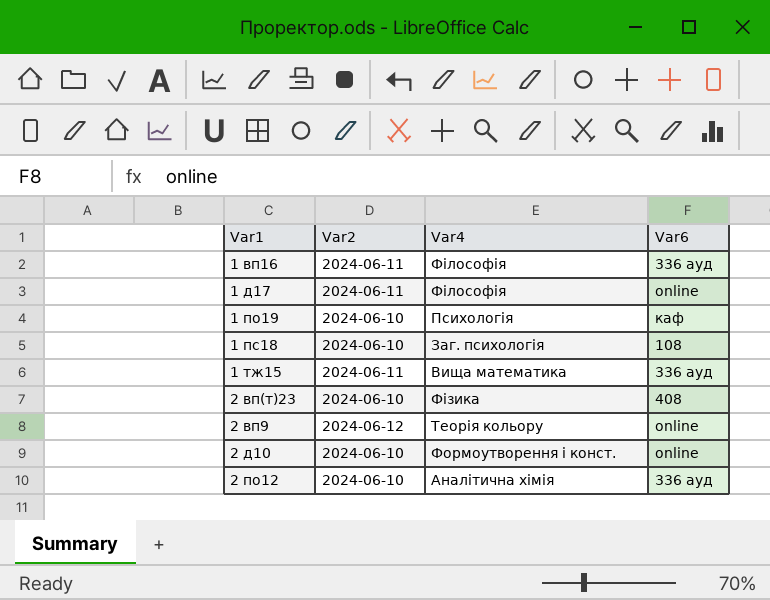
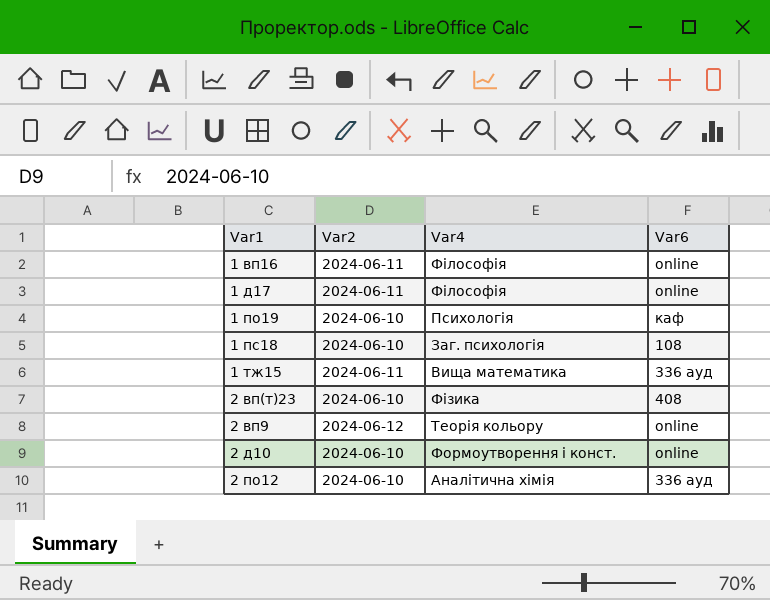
1 вп16 | Var6: 336 ауд -> online

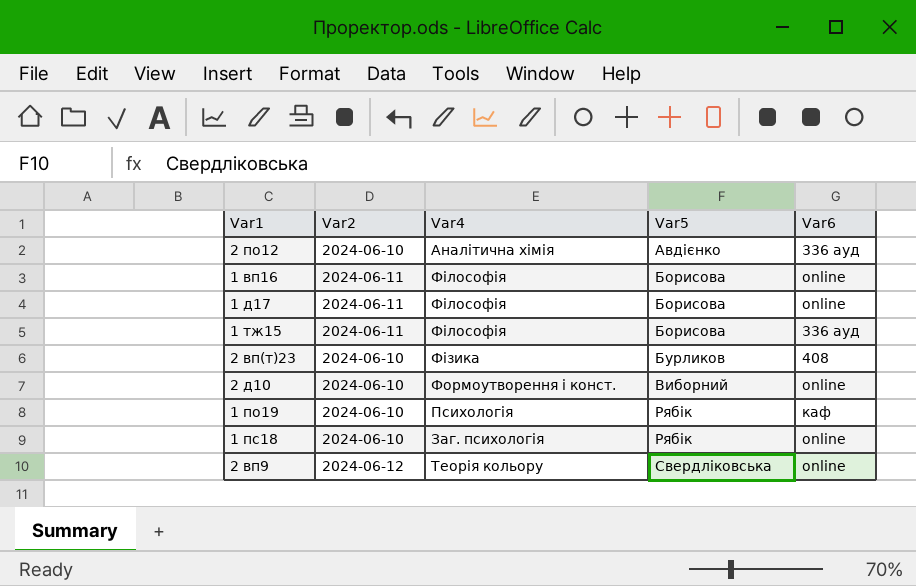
row order: none -> Var5 ascending
column Var5 | position: none -> 4
1 тж15 | Var4: Вища математика -> Філософія
1 пс18 | Var6: 108 -> online

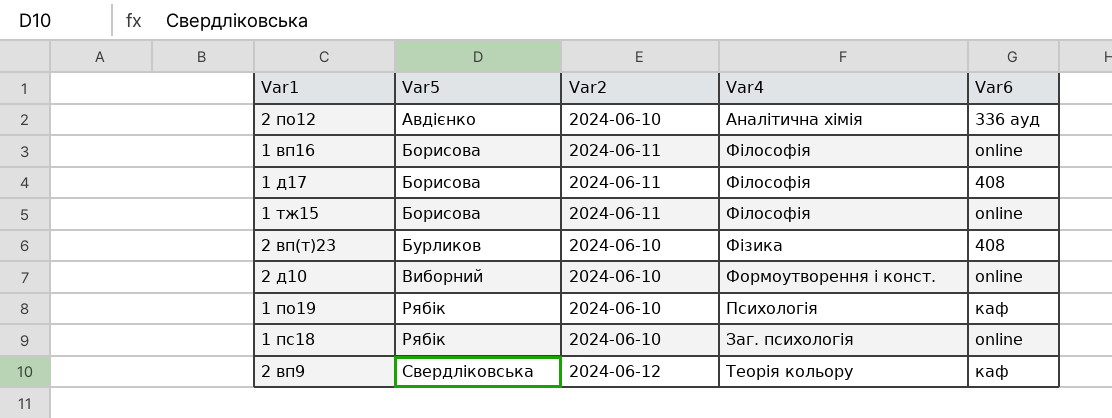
column Var5 | position: 4 -> 2
1 д17 | Var6: online -> 408
1 тж15 | Var6: 336 ауд -> online
2 вп9 | Var6: online -> каф

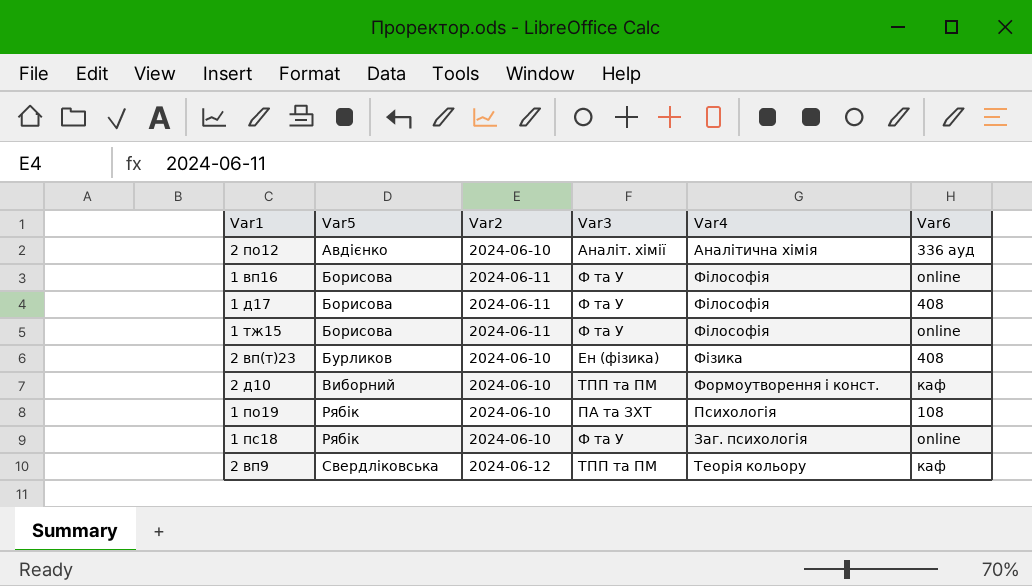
column Var3 | position: none -> 4
2 д10 | Var6: online -> каф
1 по19 | Var6: каф -> 108

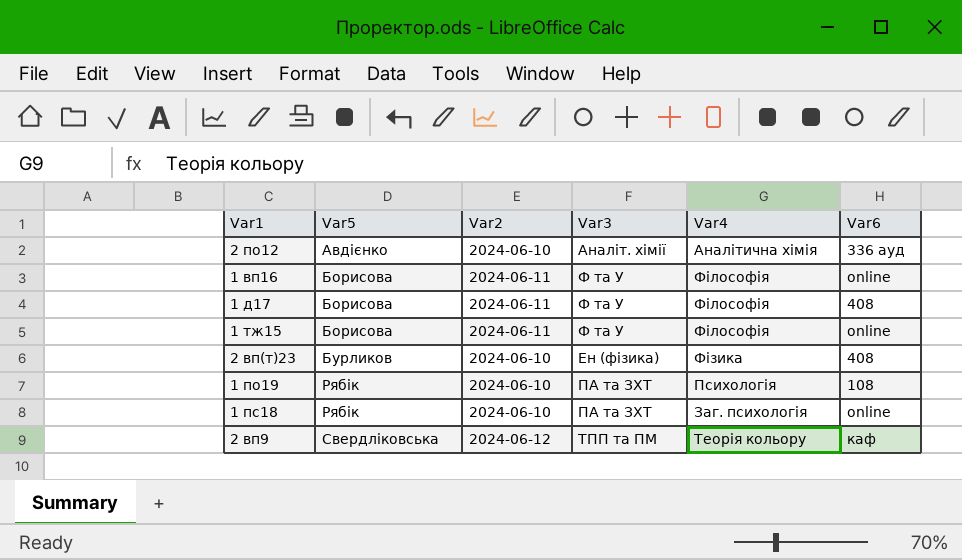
row 2 д10: Виборний | 2024-06-10 | ТПП та ПМ | Формоутворення і конст. | каф -> none
1 пс18 | Var3: Ф та У -> ПА та ЗХТ

